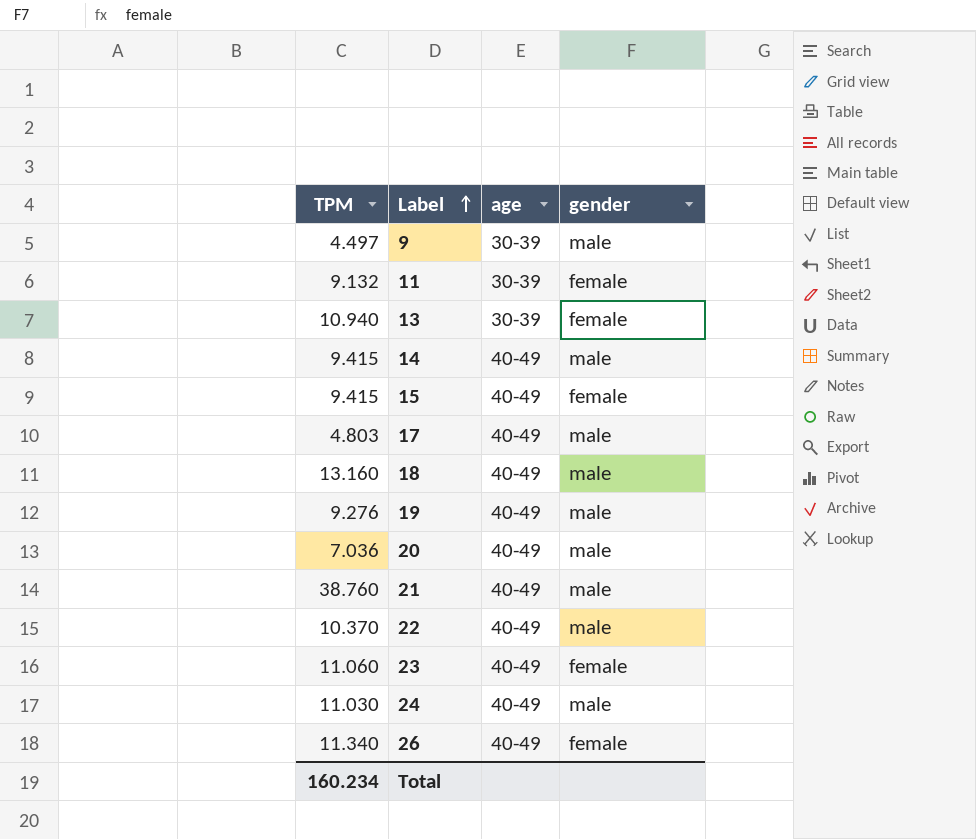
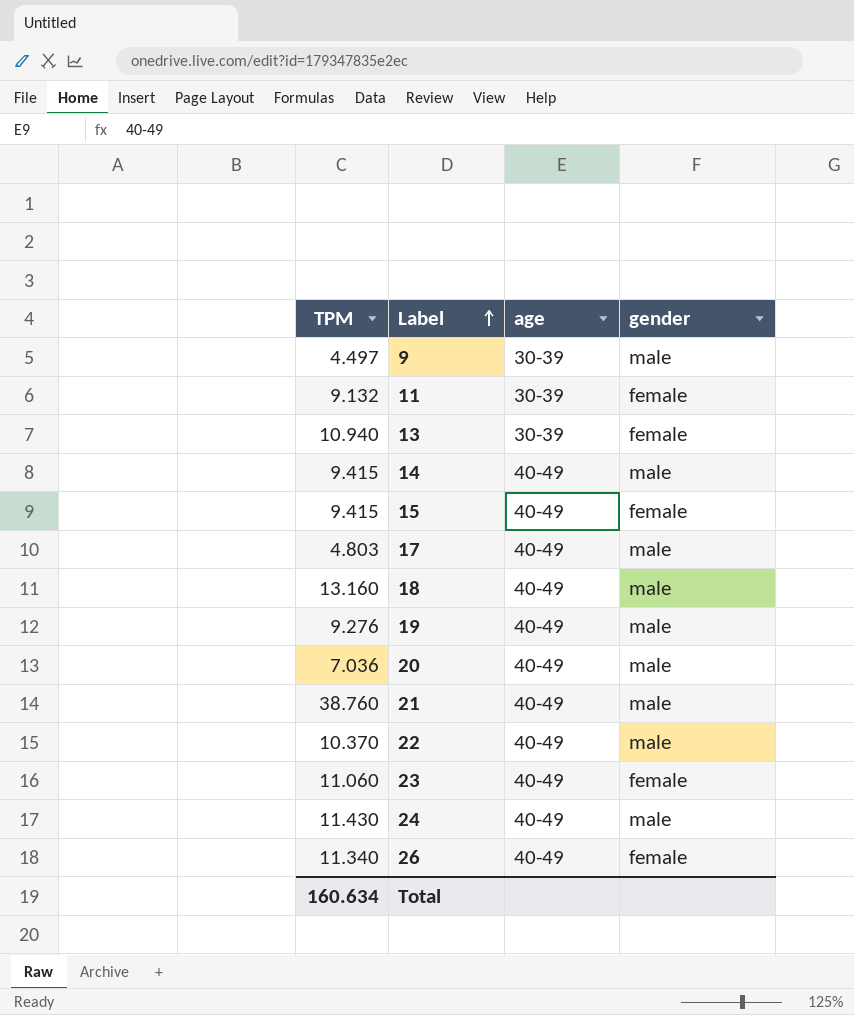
24 | TPM: 11.030 -> 11.430
Total | TPM: 160.234 -> 160.634

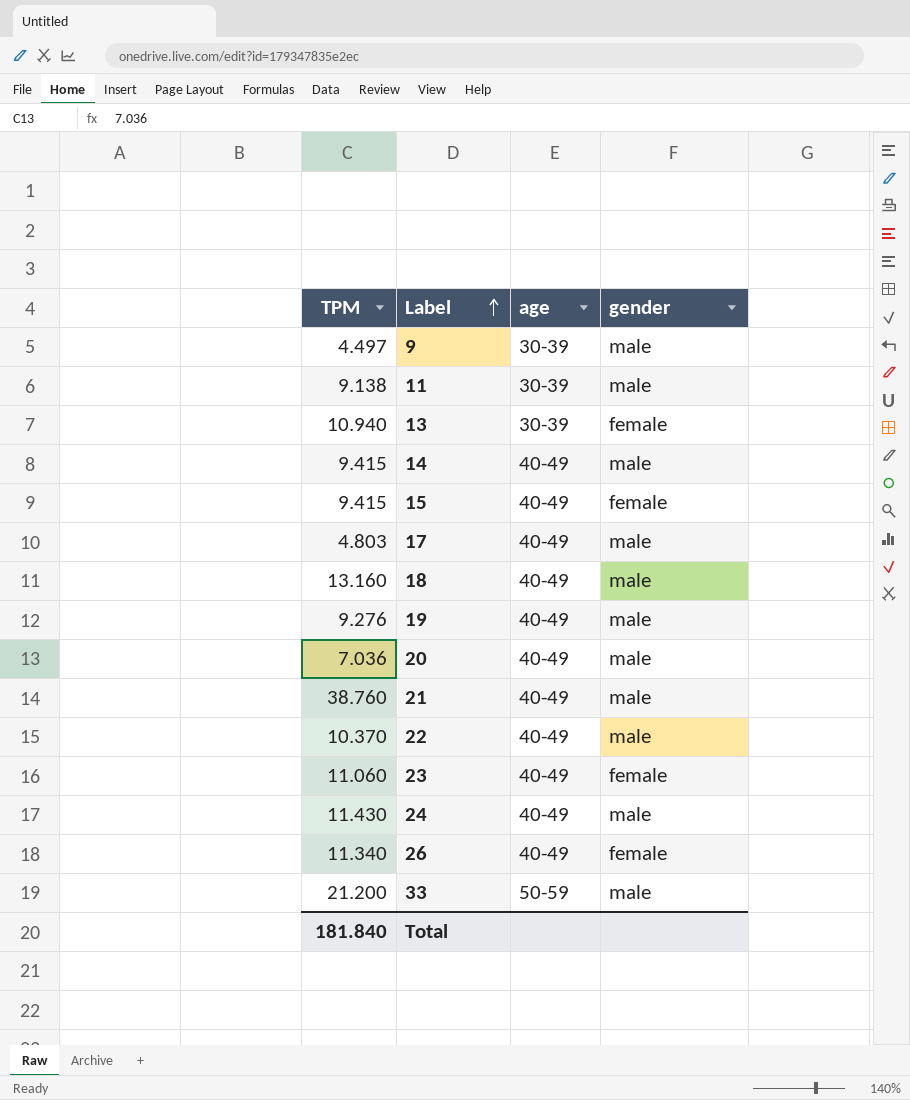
11 | TPM: 9.132 -> 9.138
11 | gender: female -> male
row 33: none -> 21.200 | 50-59 | male
Total | TPM: 160.634 -> 181.840

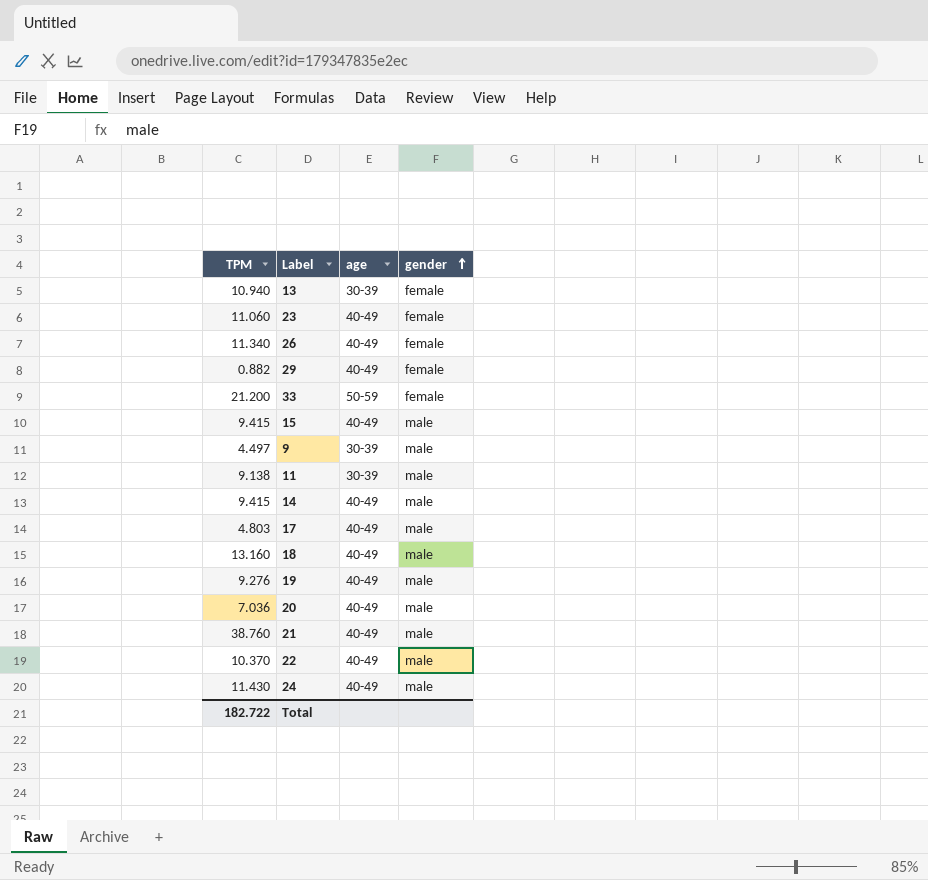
row order: Label ascending -> gender ascending
row 29: none -> 0.882 | 40-49 | female
33 | gender: male -> female
15 | gender: female -> male
Total | TPM: 181.840 -> 182.722

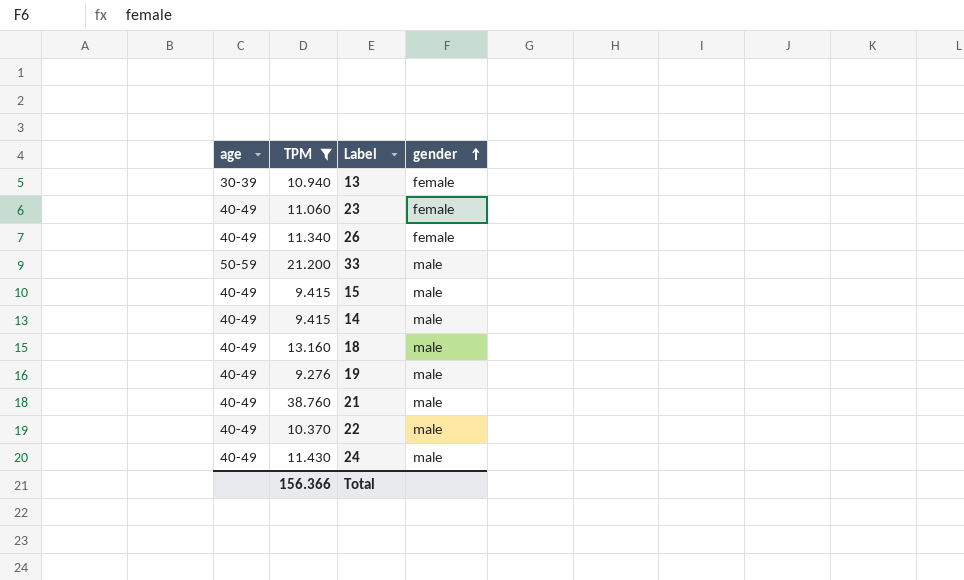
filter: none -> TPM >= 9.276
column age | position: 3 -> 1
33 | gender: female -> male
Total | TPM: 182.722 -> 156.366

